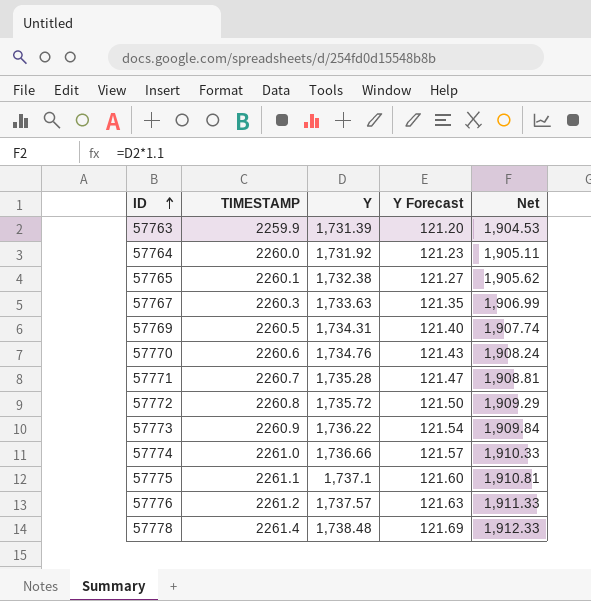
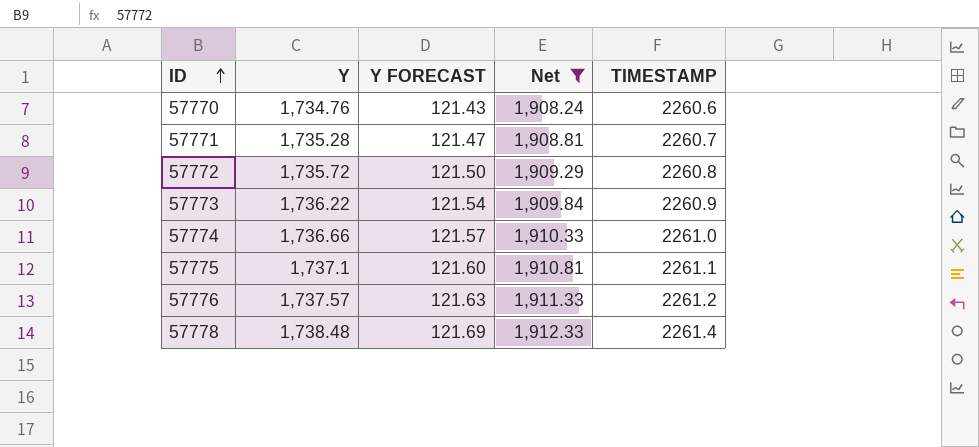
filter: none -> Net >= 1,908.24
column name: Y Forecast -> Y FORECAST
column TIMESTAMP | position: 2 -> 5

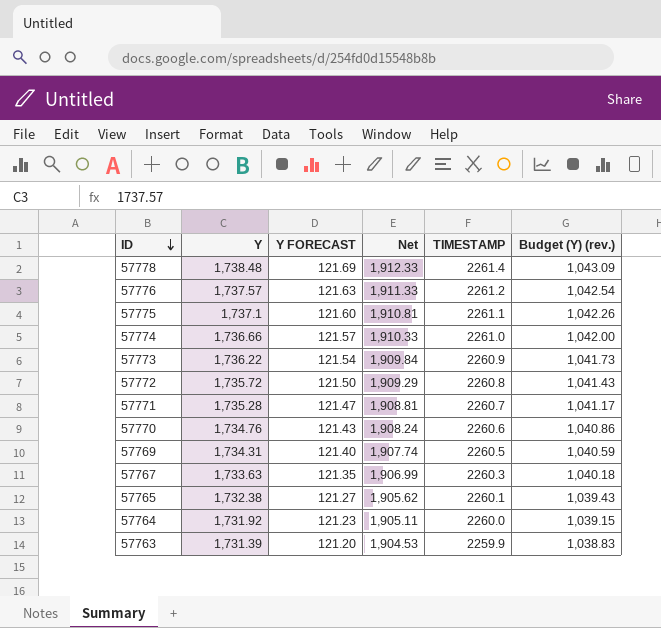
filter: Net >= 1,908.24 -> none
row order: ID ascending -> ID descending
column Budget (Y) (rev.) | formula: none -> [Y] * 0.6

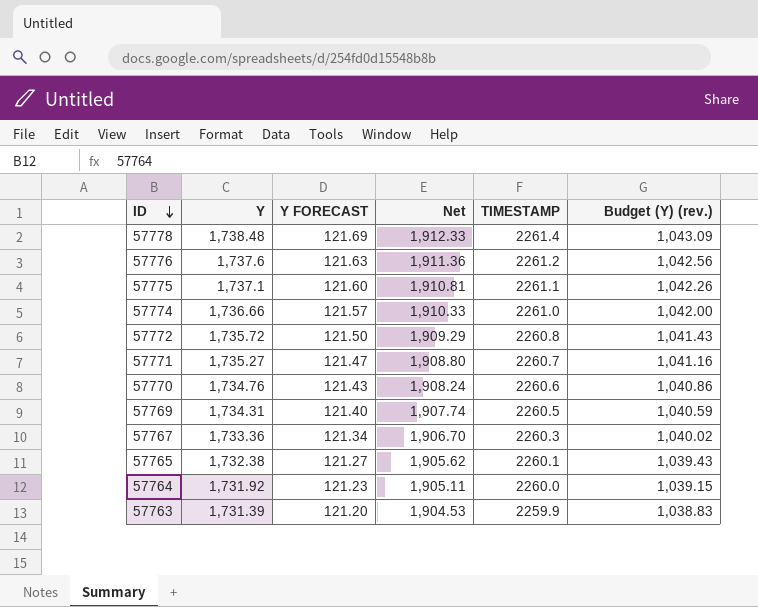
row 57773: 1,736.22 | 121.54 | 1,909.84 | 2260.9 | 1,041.73 -> none
57776 | Y: 1,737.57 -> 1,737.6
57776 | Net: 1,911.33 -> 1,911.36
57776 | Budget (Y) (rev.): 1,042.54 -> 1,042.56
57771 | Y: 1,735.28 -> 1,735.27
57771 | Net: 1,908.81 -> 1,908.80
57771 | Budget (Y) (rev.): 1,041.17 -> 1,041.16
57767 | Y: 1,733.63 -> 1,733.36
57767 | Y FORECAST: 121.35 -> 121.34
57767 | Net: 1,906.99 -> 1,906.70
57767 | Budget (Y) (rev.): 1,040.18 -> 1,040.02

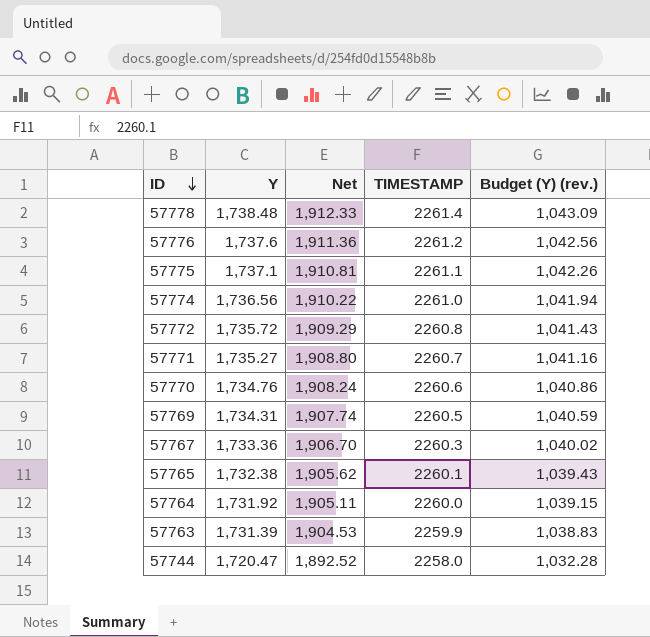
column Y FORECAST | formula: [Y] * 0.07 -> none
57774 | Y: 1,736.66 -> 1,736.56
57774 | Net: 1,910.33 -> 1,910.22
57774 | Budget (Y) (rev.): 1,042.00 -> 1,041.94
row 57744: none -> 1,720.47 | 1,892.52 | 2258.0 | 1,032.28

